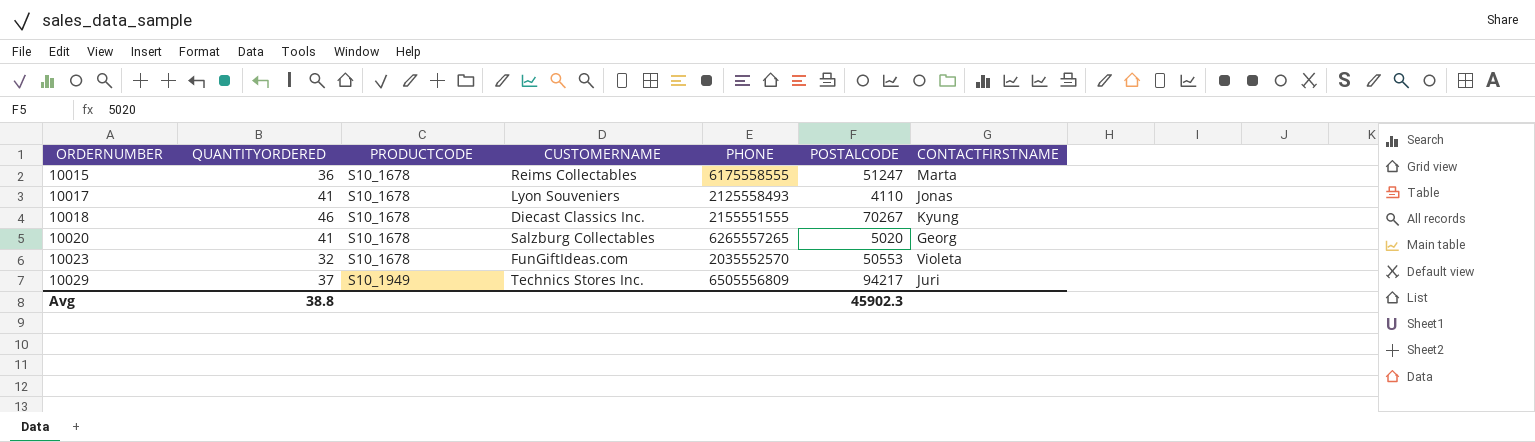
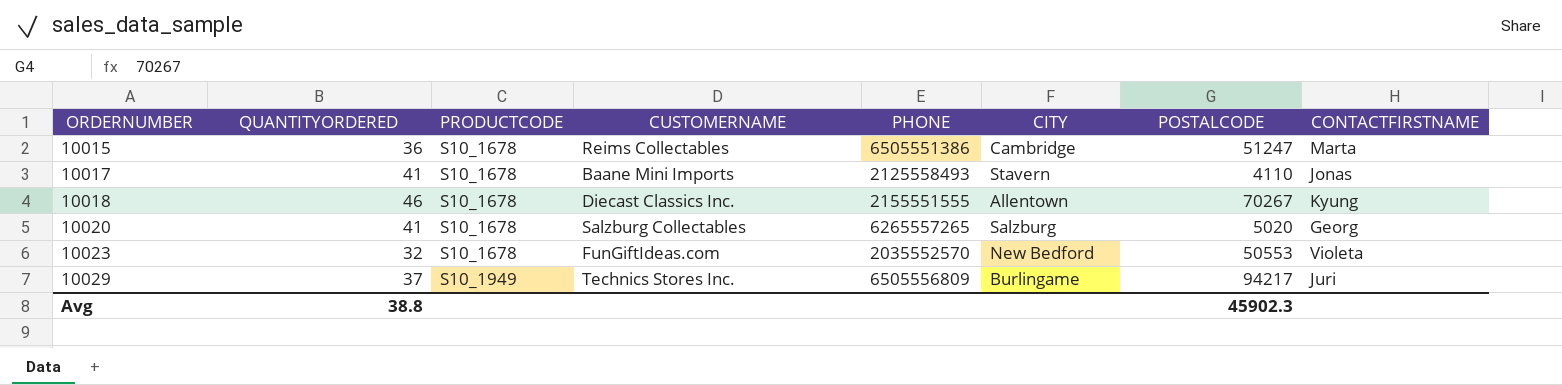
column CITY | position: none -> 6
10015 | PHONE: 6175558555 -> 6505551386
10017 | CUSTOMERNAME: Lyon Souveniers -> Baane Mini Imports

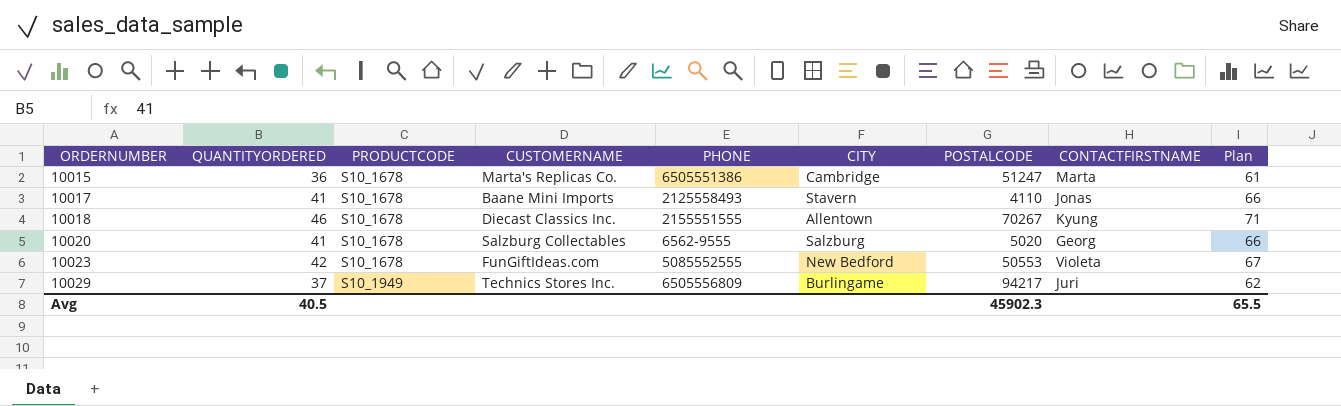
column Plan | formula: none -> [QUANTITYORDERED] + 25
10015 | CUSTOMERNAME: Reims Collectables -> Marta's Replicas Co.
10020 | PHONE: 6265557265 -> 6562-9555
10023 | QUANTITYORDERED: 32 -> 42
10023 | PHONE: 2035552570 -> 5085552555
Avg | QUANTITYORDERED: 38.8 -> 40.5

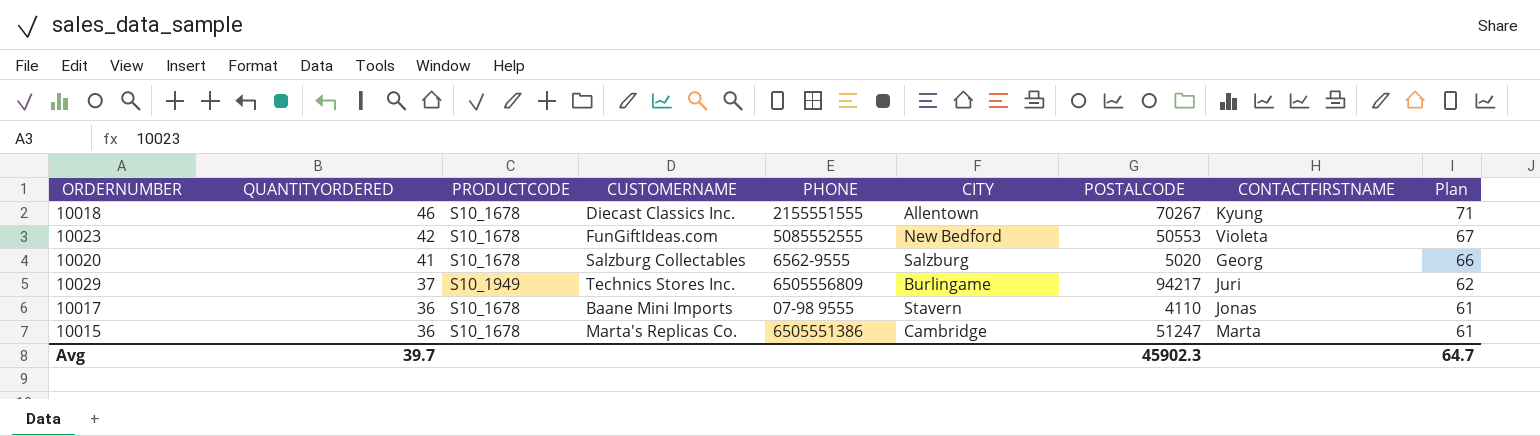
row order: ORDERNUMBER ascending -> QUANTITYORDERED descending
10017 | QUANTITYORDERED: 41 -> 36
10017 | PHONE: 2125558493 -> 07-98 9555
10017 | Plan: 66 -> 61
Avg | QUANTITYORDERED: 40.5 -> 39.7
Avg | Plan: 65.5 -> 64.7

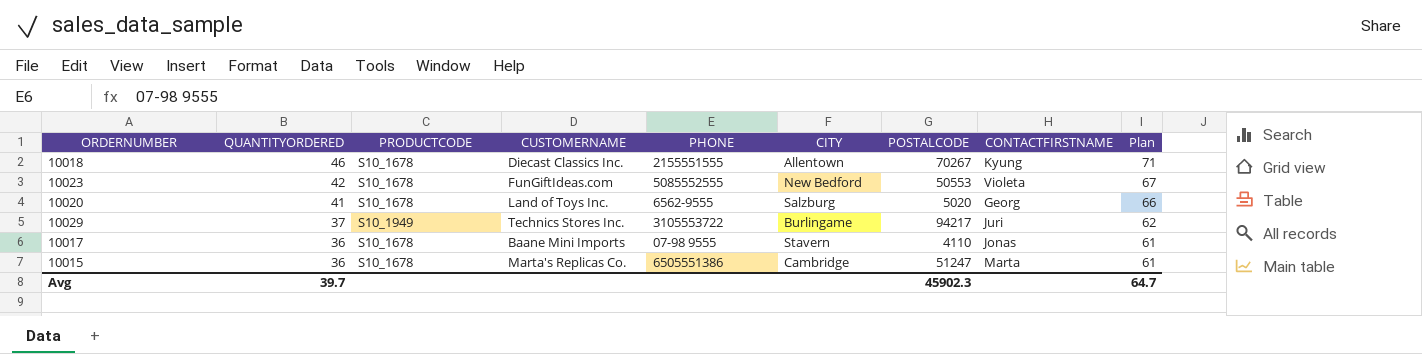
10020 | CUSTOMERNAME: Salzburg Collectables -> Land of Toys Inc.
10029 | PHONE: 6505556809 -> 3105553722

